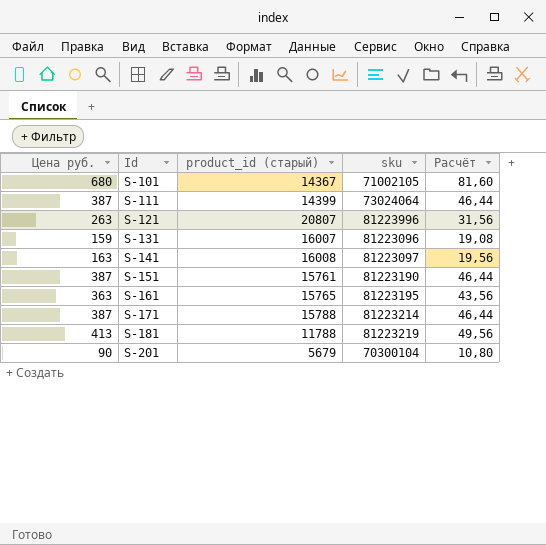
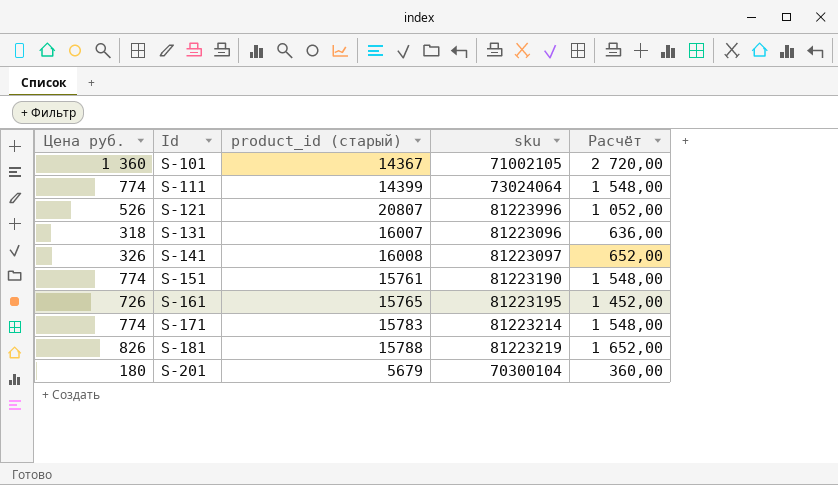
column Расчёт | formula: [Цена руб.] * 0,12 -> [Цена руб.] * 2
S-101 | Цена руб.: 680 -> 1 360
S-111 | Цена руб.: 387 -> 774
S-121 | Цена руб.: 263 -> 526
S-131 | Цена руб.: 159 -> 318
S-141 | Цена руб.: 163 -> 326
S-151 | Цена руб.: 387 -> 774
S-161 | Цена руб.: 363 -> 726
S-171 | Цена руб.: 387 -> 774
S-171 | product_id (старый): 15788 -> 15783
S-181 | Цена руб.: 413 -> 826
S-181 | product_id (старый): 11788 -> 15788
S-201 | Цена руб.: 90 -> 180

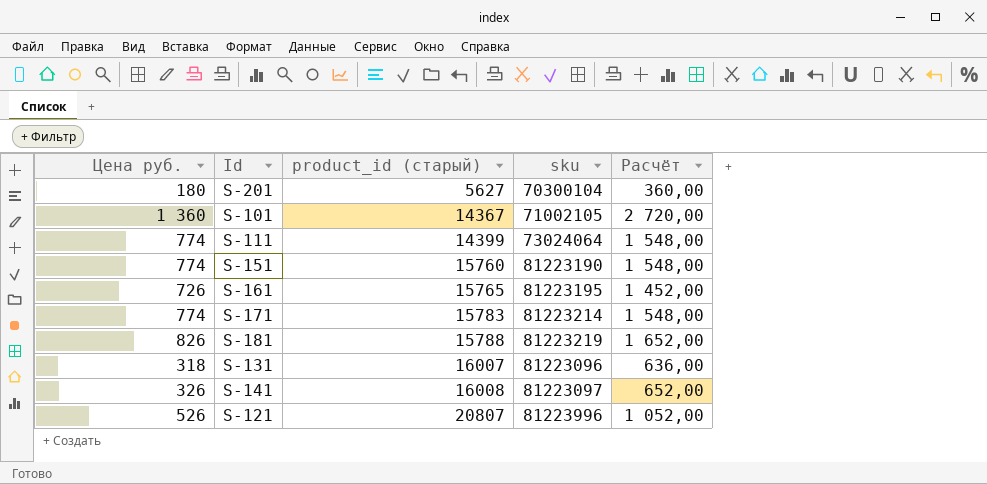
row order: Id ascending -> product_id (старый) ascending
S-201 | product_id (старый): 5679 -> 5627
S-151 | product_id (старый): 15761 -> 15760

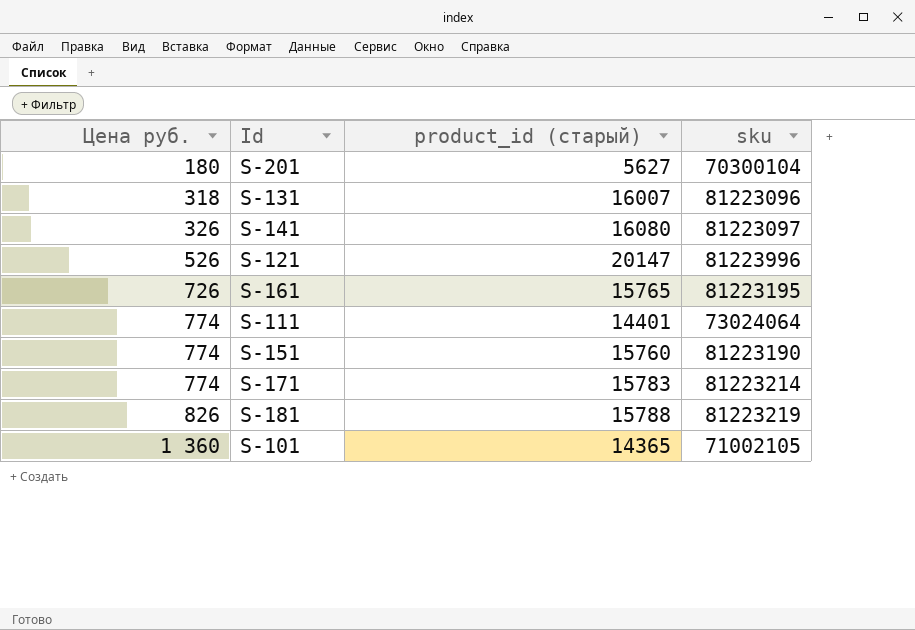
row order: product_id (старый) ascending -> Цена руб. ascending
column Расчёт | formula: [Цена руб.] * 2 -> none
S-141 | product_id (старый): 16008 -> 16080
S-121 | product_id (старый): 20807 -> 20147
S-111 | product_id (старый): 14399 -> 14401
S-101 | product_id (старый): 14367 -> 14365

